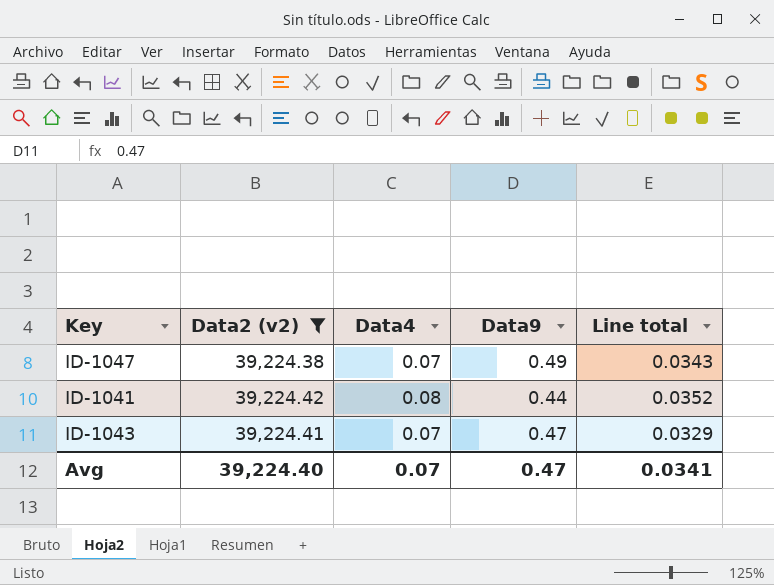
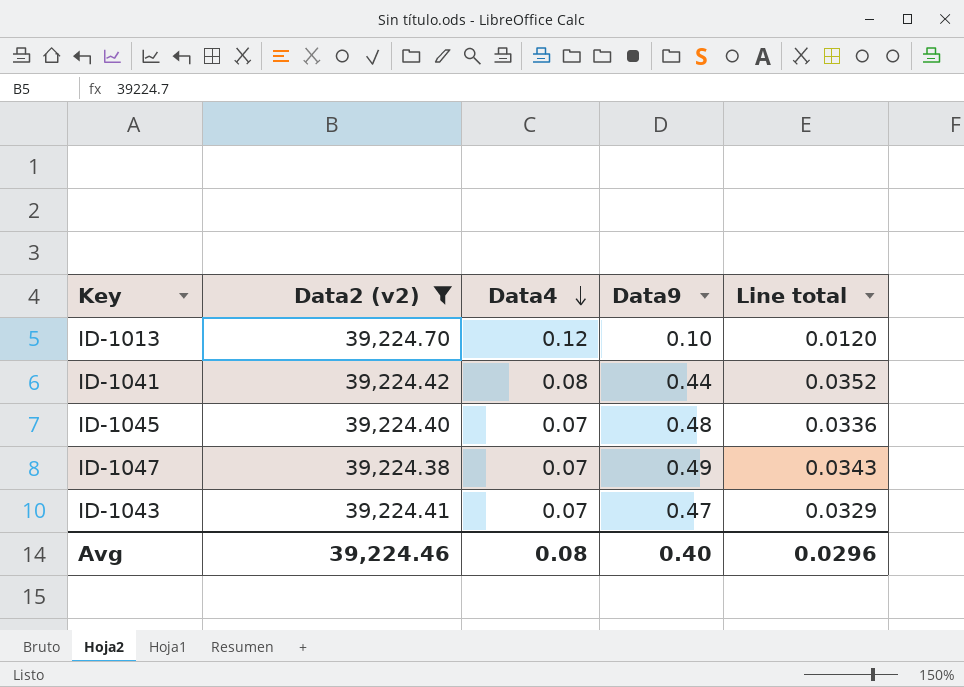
row order: none -> Data4 descending
row ID-1013: none -> 39,224.70 | 0.12 | 0.10 | 0.0120
row ID-1045: none -> 39,224.40 | 0.07 | 0.48 | 0.0336
Avg | Data2 (v2): 39,224.40 -> 39,224.46
Avg | Data4: 0.07 -> 0.08
Avg | Data9: 0.47 -> 0.40
Avg | Line total: 0.0341 -> 0.0296

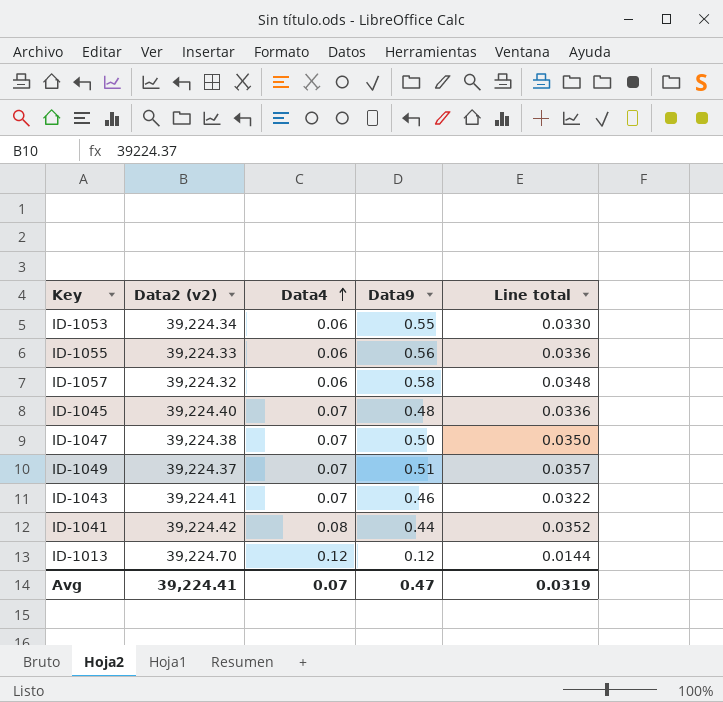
filter: Data2 (v2) >= 39,224.38 -> none
row order: Data4 descending -> Data4 ascending
ID-1047 | Data9: 0.49 -> 0.50
ID-1047 | Line total: 0.0343 -> 0.0350
ID-1043 | Data9: 0.47 -> 0.46
ID-1043 | Line total: 0.0329 -> 0.0322
ID-1013 | Data9: 0.10 -> 0.12
ID-1013 | Line total: 0.0120 -> 0.0144
Avg | Data2 (v2): 39,224.46 -> 39,224.41
Avg | Data4: 0.08 -> 0.07
Avg | Data9: 0.40 -> 0.47
Avg | Line total: 0.0296 -> 0.0319

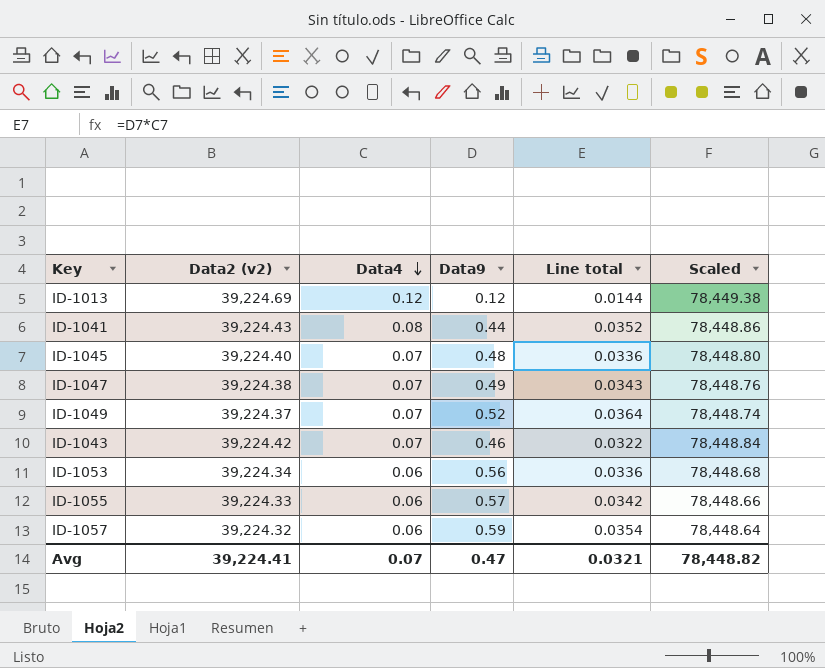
row order: Data4 ascending -> Data4 descending
column Scaled | formula: none -> [Data2 (v2)] * 2
ID-1013 | Data2 (v2): 39,224.70 -> 39,224.69
ID-1041 | Data2 (v2): 39,224.42 -> 39,224.43
ID-1047 | Data9: 0.50 -> 0.49
ID-1047 | Line total: 0.0350 -> 0.0343
ID-1049 | Data9: 0.51 -> 0.52
ID-1049 | Line total: 0.0357 -> 0.0364
ID-1043 | Data2 (v2): 39,224.41 -> 39,224.42
ID-1053 | Data9: 0.55 -> 0.56
ID-1053 | Line total: 0.0330 -> 0.0336
ID-1055 | Data9: 0.56 -> 0.57
ID-1055 | Line total: 0.0336 -> 0.0342
ID-1057 | Data9: 0.58 -> 0.59
ID-1057 | Line total: 0.0348 -> 0.0354
Avg | Line total: 0.0319 -> 0.0321

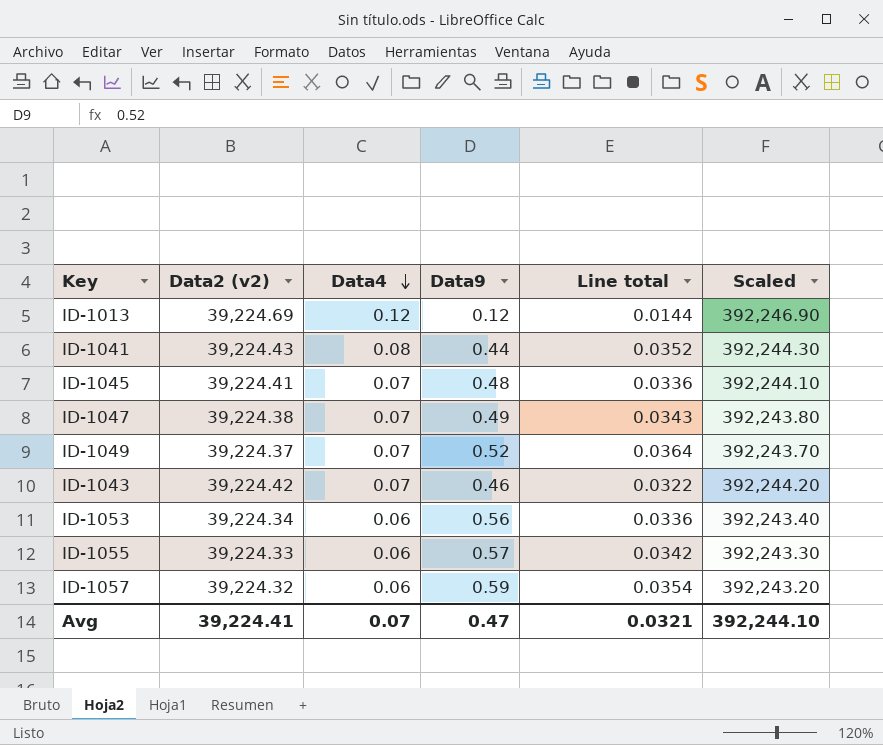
column Scaled | formula: [Data2 (v2)] * 2 -> [Data2 (v2)] * 10
ID-1045 | Data2 (v2): 39,224.40 -> 39,224.41
Avg | Scaled: 78,448.82 -> 392,244.10

